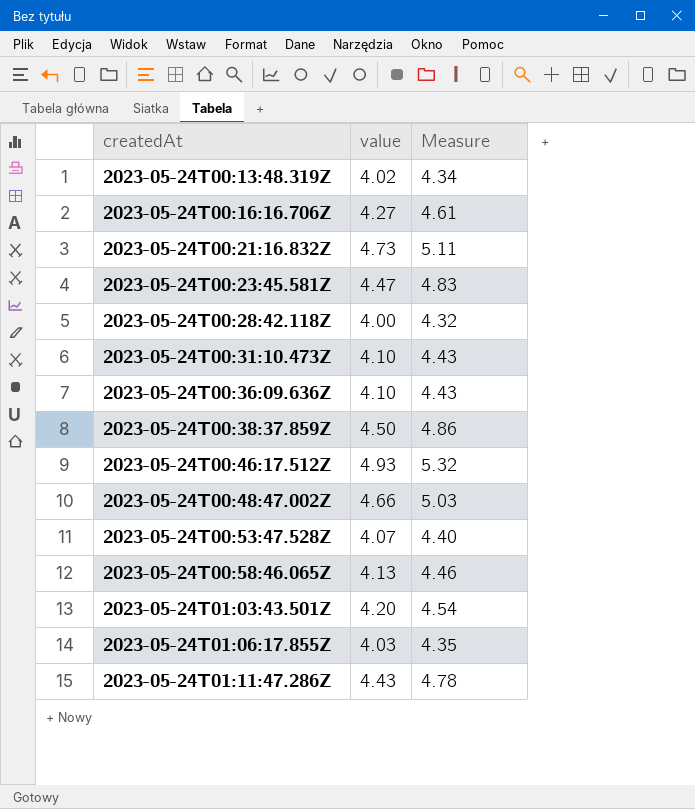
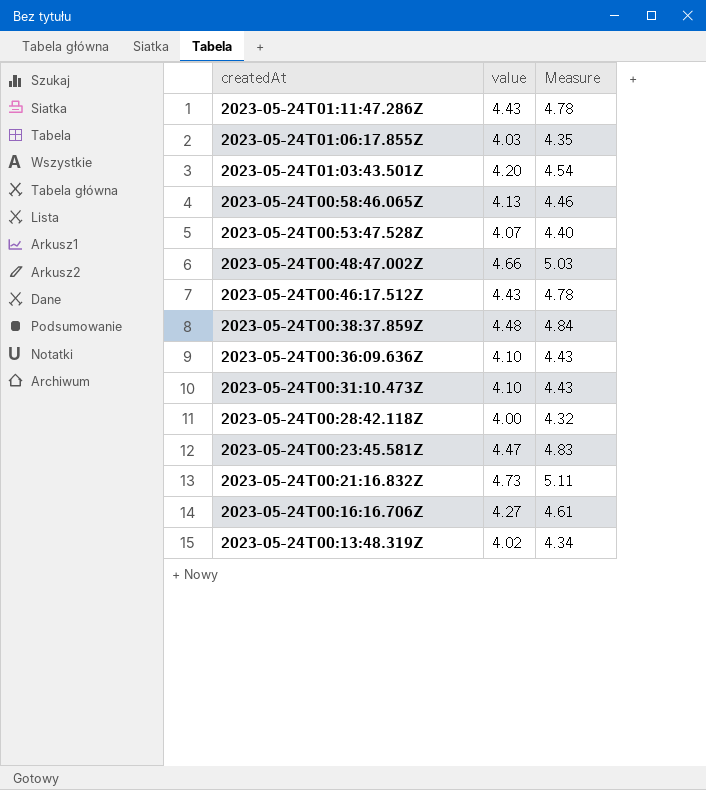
row order: createdAt ascending -> createdAt descending
2023-05-24T00:46:17.512Z | value: 4.93 -> 4.43
2023-05-24T00:46:17.512Z | Measure: 5.32 -> 4.78
2023-05-24T00:38:37.859Z | value: 4.50 -> 4.48
2023-05-24T00:38:37.859Z | Measure: 4.86 -> 4.84

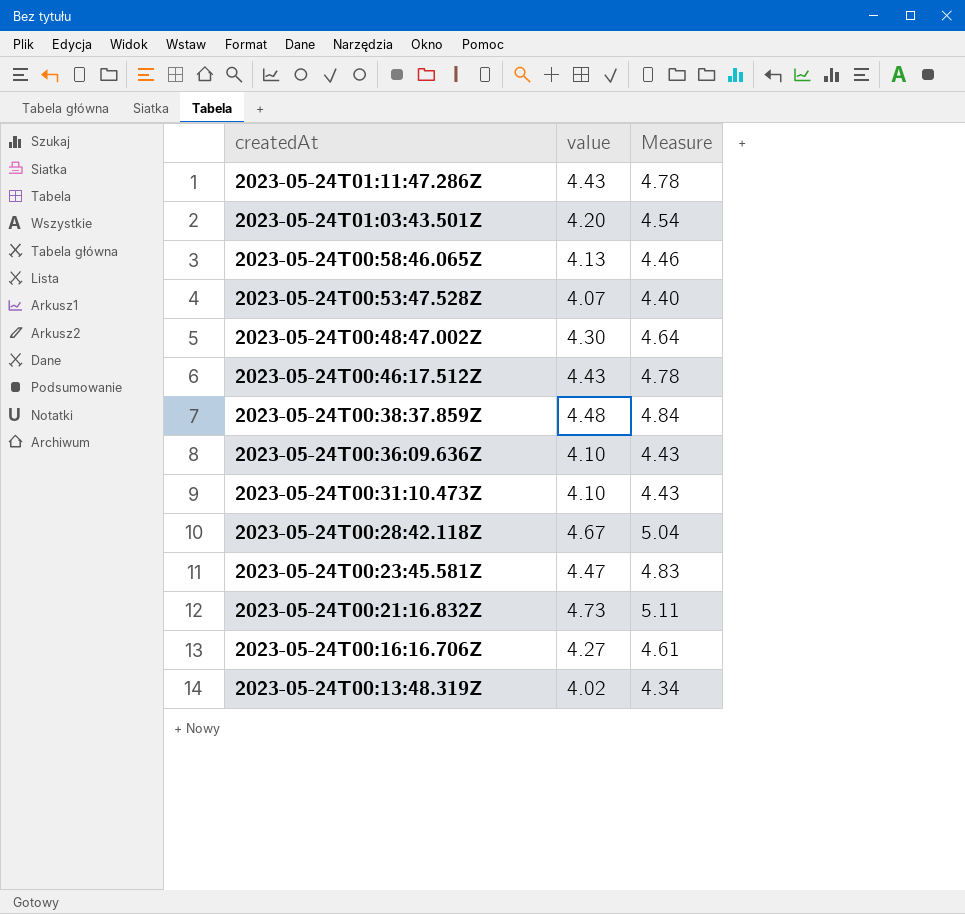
row 2023-05-24T01:06:17.855Z: 4.03 | 4.35 -> none
2023-05-24T00:48:47.002Z | value: 4.66 -> 4.30
2023-05-24T00:48:47.002Z | Measure: 5.03 -> 4.64
2023-05-24T00:28:42.118Z | value: 4.00 -> 4.67
2023-05-24T00:28:42.118Z | Measure: 4.32 -> 5.04

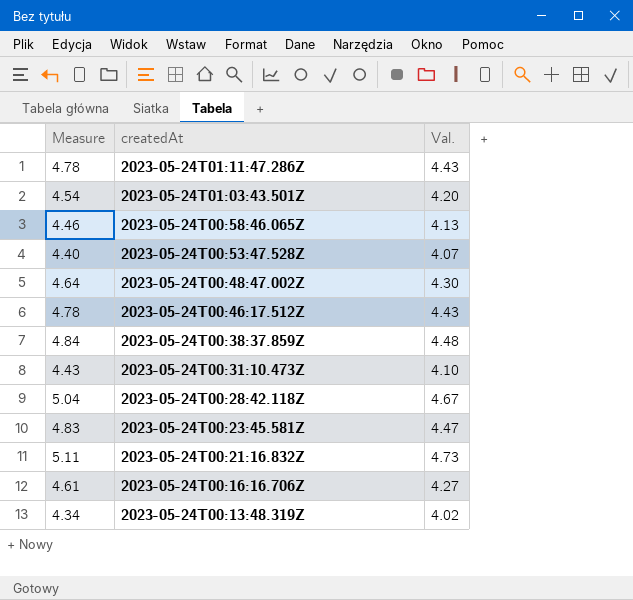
column Measure | position: 3 -> 1
column name: value -> Val.
row 2023-05-24T00:36:09.636Z: 4.10 | 4.43 -> none

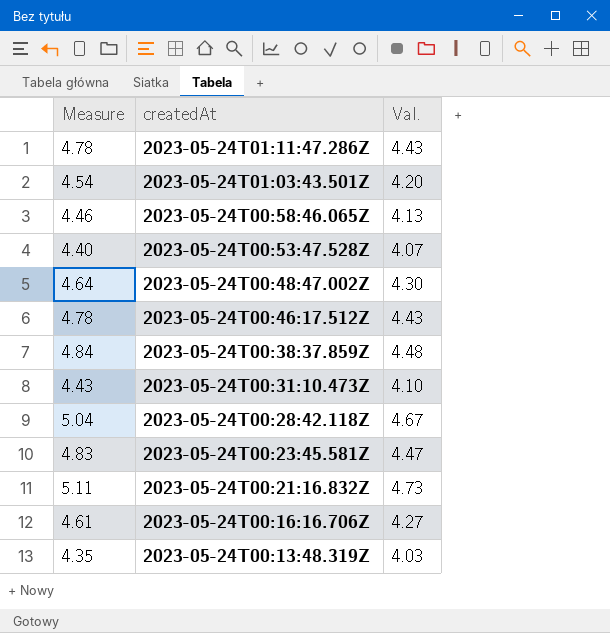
2023-05-24T00:13:48.319Z | Measure: 4.34 -> 4.35
2023-05-24T00:13:48.319Z | Val.: 4.02 -> 4.03

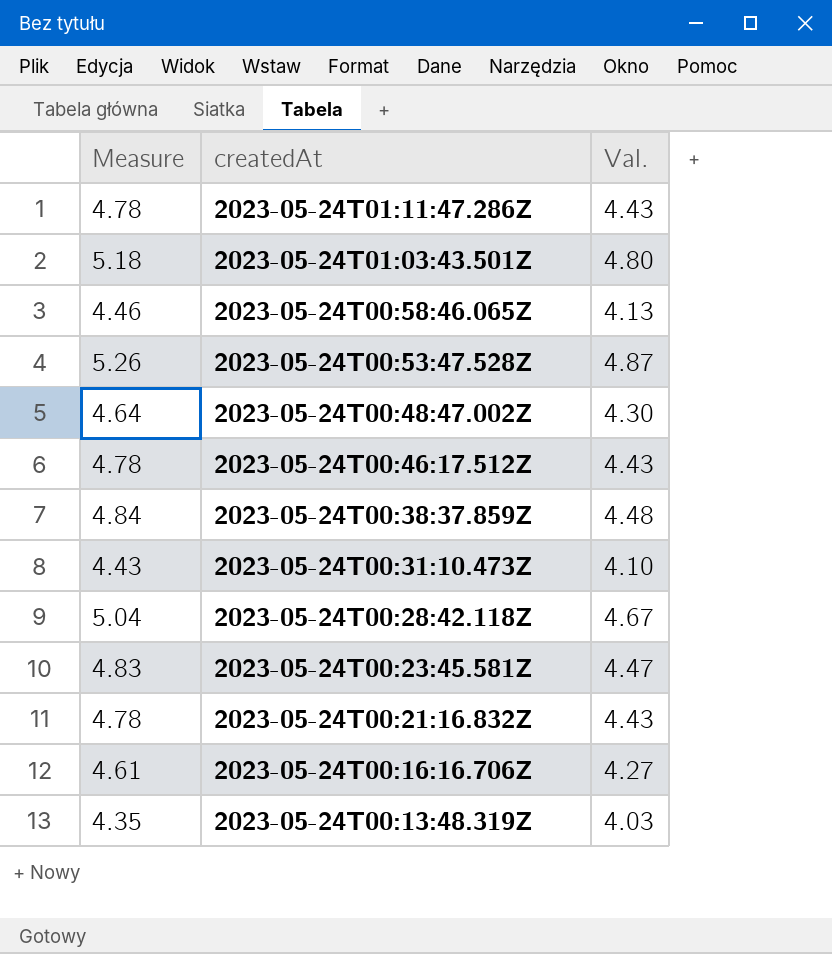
2023-05-24T01:03:43.501Z | Measure: 4.54 -> 5.18
2023-05-24T01:03:43.501Z | Val.: 4.20 -> 4.80
2023-05-24T00:53:47.528Z | Measure: 4.40 -> 5.26
2023-05-24T00:53:47.528Z | Val.: 4.07 -> 4.87
2023-05-24T00:21:16.832Z | Measure: 5.11 -> 4.78
2023-05-24T00:21:16.832Z | Val.: 4.73 -> 4.43

